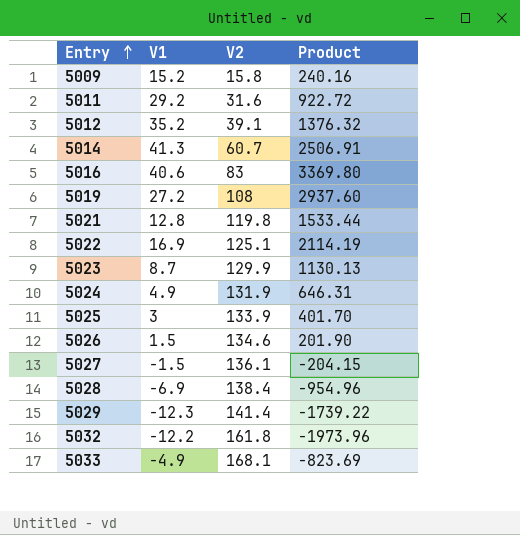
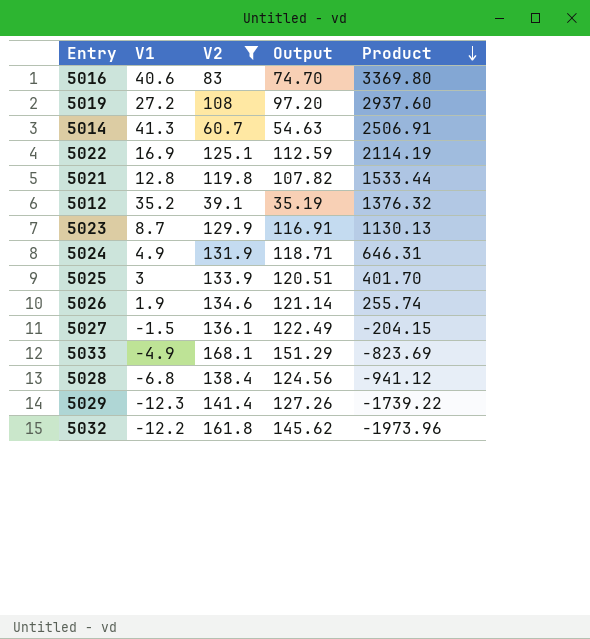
filter: none -> V2 >= 39.1
row order: Entry ascending -> Product descending
column Output | formula: none -> [V2] * 0.9
5026 | V1: 1.5 -> 1.9
5026 | Product: 201.90 -> 255.74
5028 | V1: -6.9 -> -6.8
5028 | Product: -954.96 -> -941.12

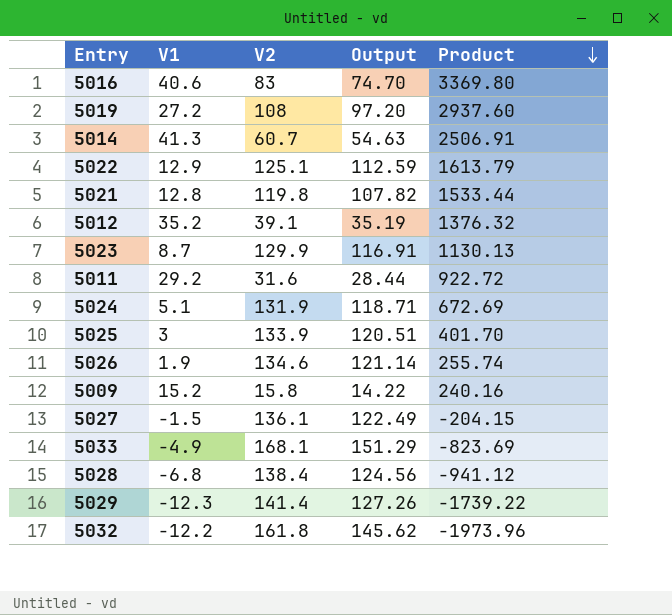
filter: V2 >= 39.1 -> none
5022 | V1: 16.9 -> 12.9
5022 | Product: 2114.19 -> 1613.79
5024 | V1: 4.9 -> 5.1
5024 | Product: 646.31 -> 672.69

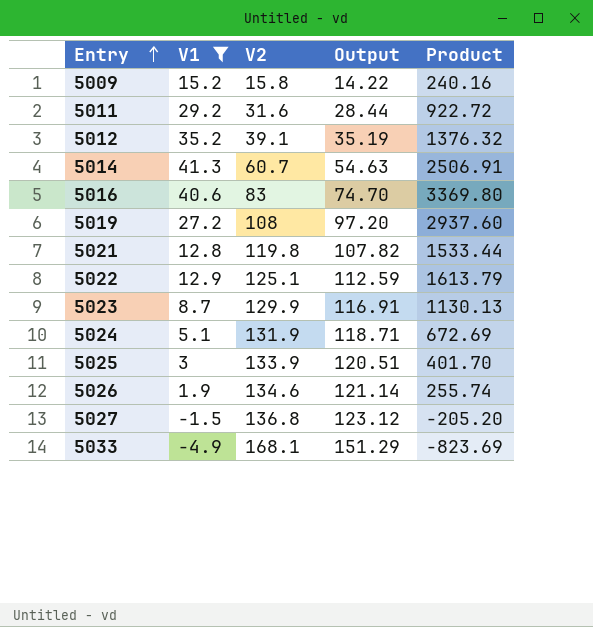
filter: none -> V1 >= -4.9
row order: Product descending -> Entry ascending
5027 | V2: 136.1 -> 136.8
5027 | Output: 122.49 -> 123.12
5027 | Product: -204.15 -> -205.20

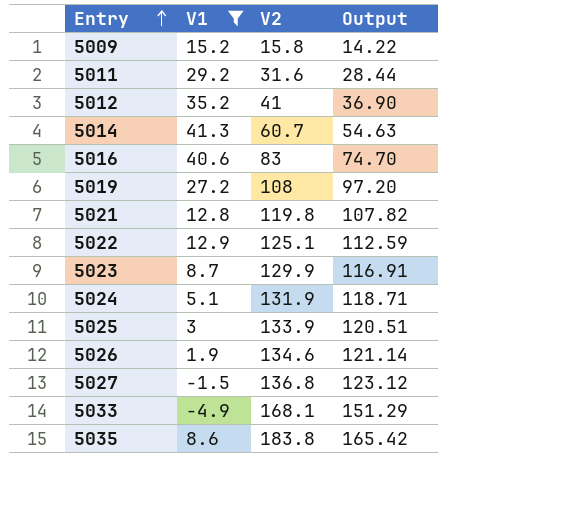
column Product | formula: [V1] * [V2] -> none
5012 | V2: 39.1 -> 41
5012 | Output: 35.19 -> 36.90
row 5035: none -> 8.6 | 183.8 | 165.42

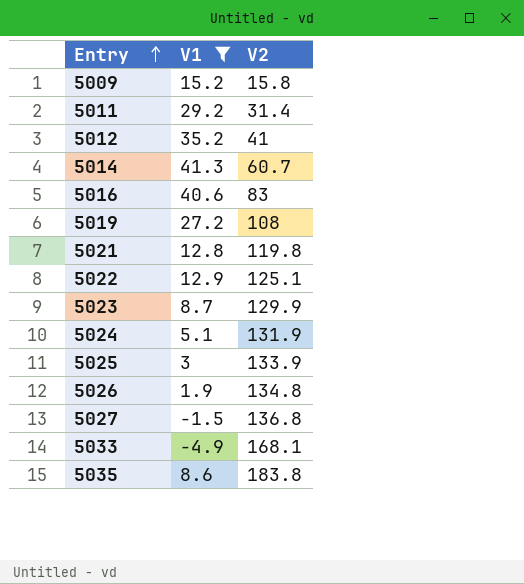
column Output | formula: [V2] * 0.9 -> none
5011 | V2: 31.6 -> 31.4
5026 | V2: 134.6 -> 134.8

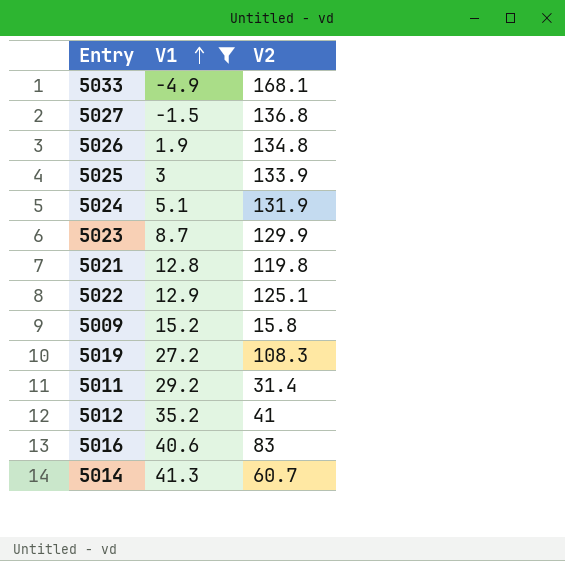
row order: Entry ascending -> V1 ascending
row 5035: 8.6 | 183.8 -> none
5019 | V2: 108 -> 108.3

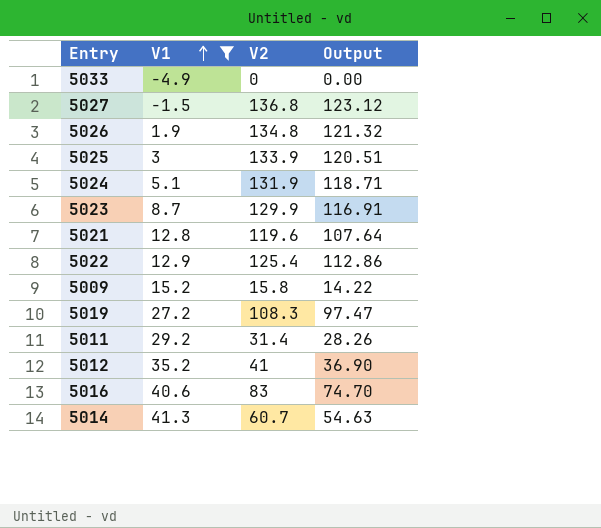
column Output | formula: none -> [V2] * 0.9
5033 | V2: 168.1 -> 0
5021 | V2: 119.8 -> 119.6
5022 | V2: 125.1 -> 125.4

